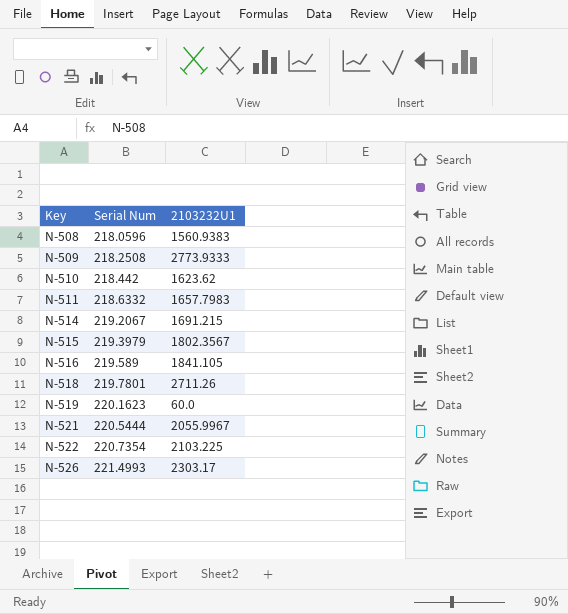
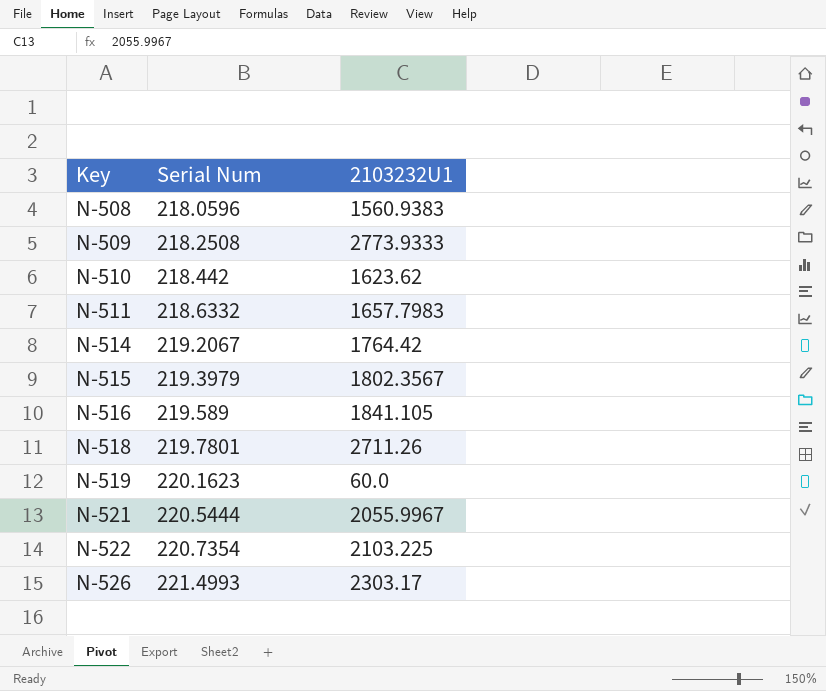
N-514 | 2103232U1: 1691.215 -> 1764.42

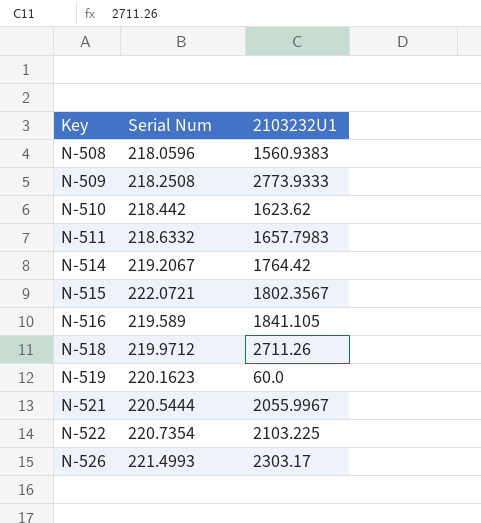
N-515 | Serial Num: 219.3979 -> 222.0721
N-518 | Serial Num: 219.7801 -> 219.9712

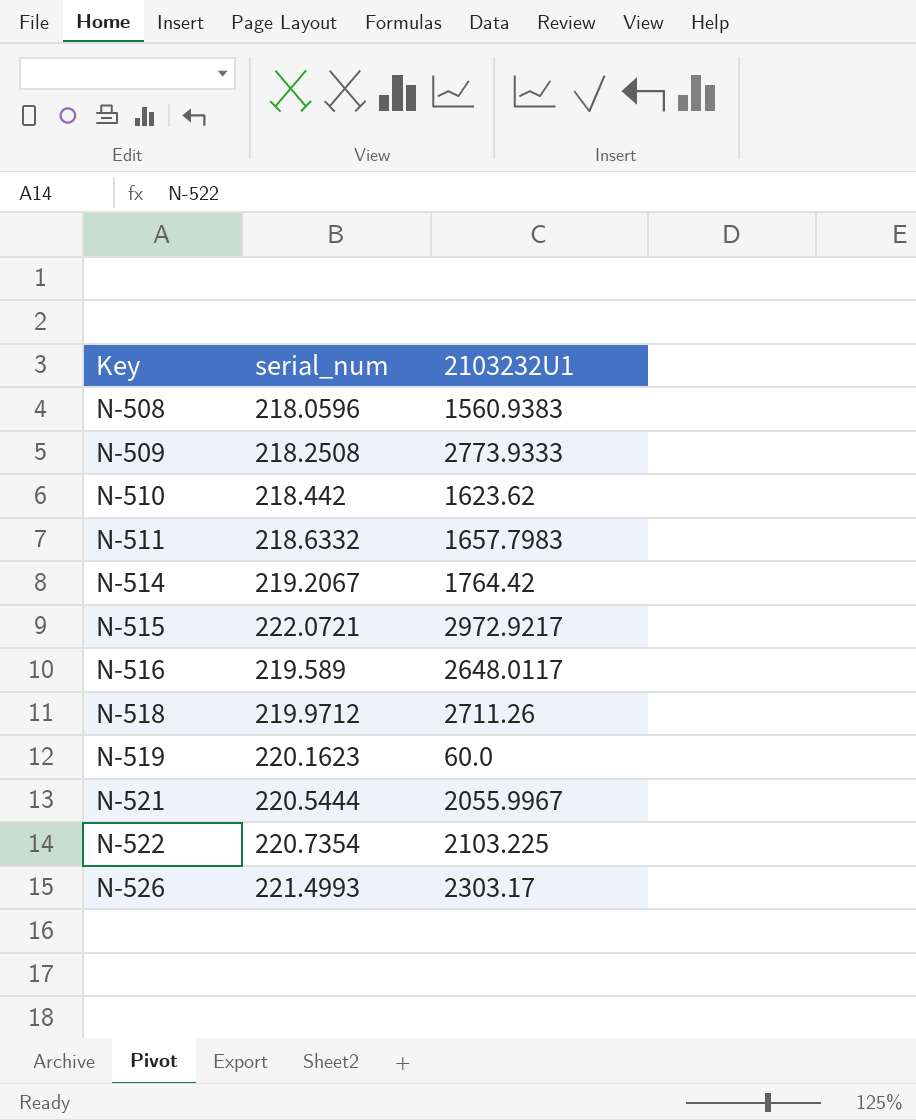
column name: Serial Num -> serial_num
N-515 | 2103232U1: 1802.3567 -> 2972.9217
N-516 | 2103232U1: 1841.105 -> 2648.0117

